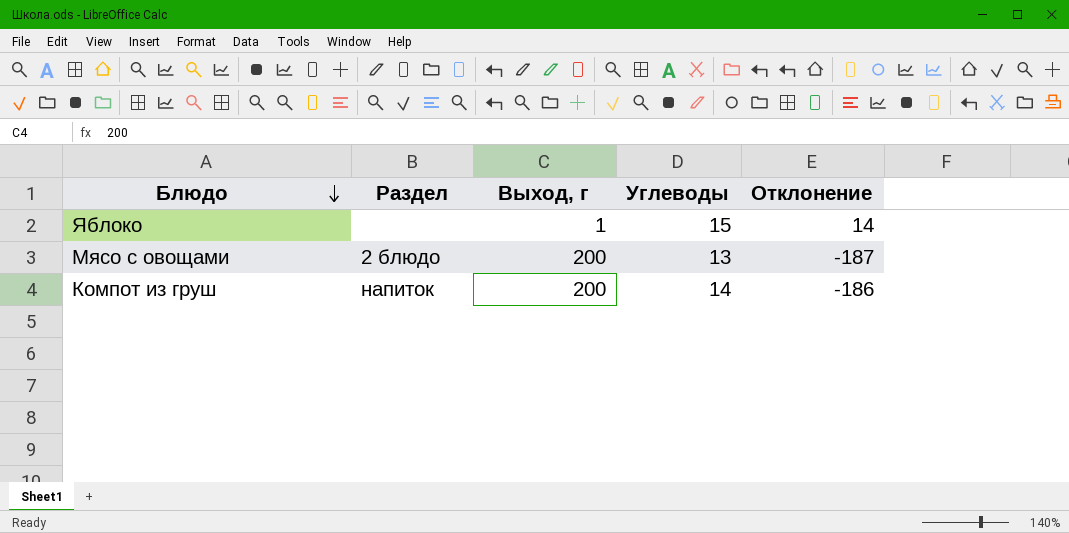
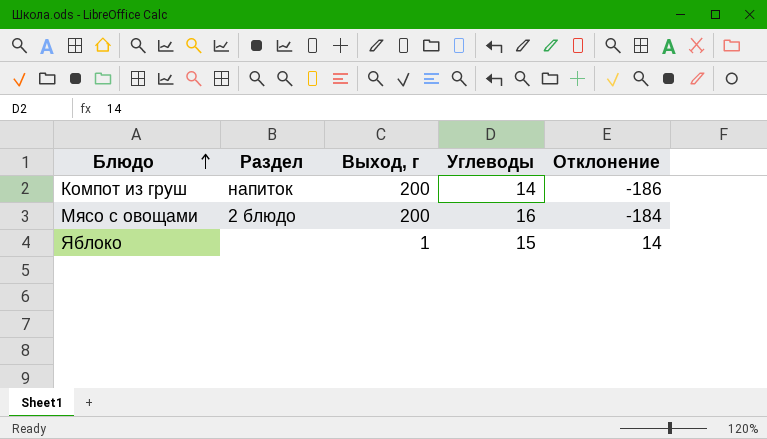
row order: Блюдо descending -> Блюдо ascending
Мясо с овощами | Углеводы: 13 -> 16
Мясо с овощами | Отклонение: -187 -> -184

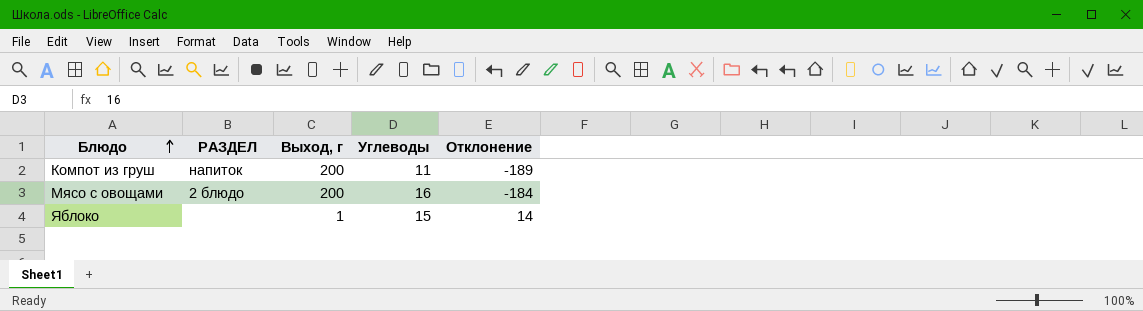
column name: Раздел -> РАЗДЕЛ
Компот из груш | Углеводы: 14 -> 11
Компот из груш | Отклонение: -186 -> -189

